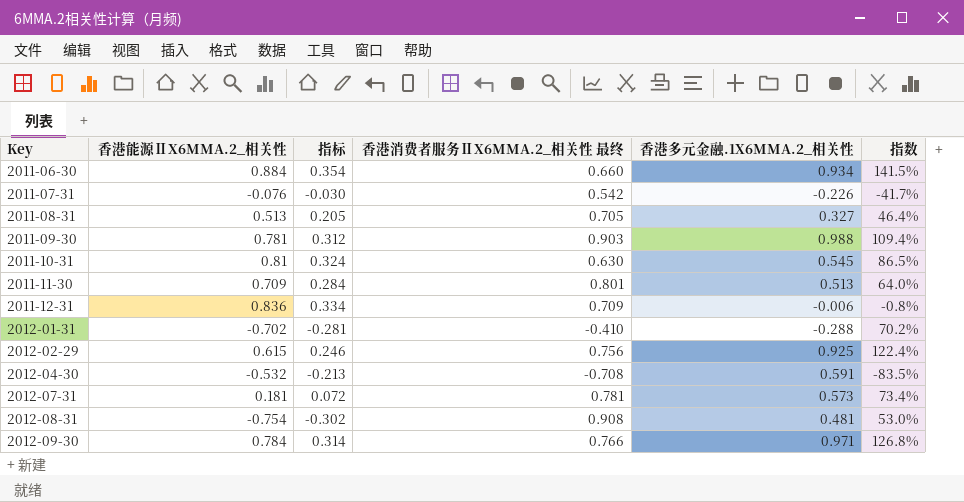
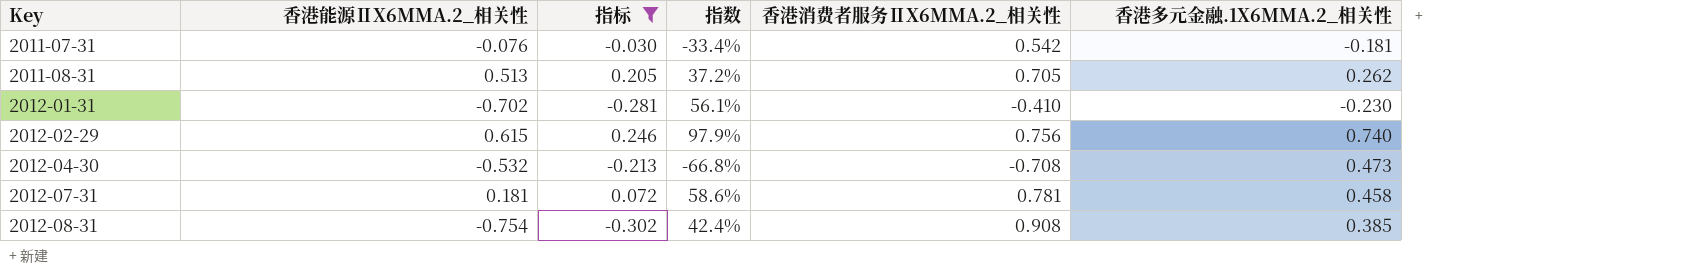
filter: none -> 指标 <= 0.246
column 指数 | position: 6 -> 4
column name: 香港消费者服务ⅡX6MMA.2_相关性 最终 -> 香港消费者服务ⅡX6MMA.2_相关性
2011-07-31 | 指数: -41.7% -> -33.4%
2011-07-31 | 香港多元金融.1X6MMA.2_相关性: -0.226 -> -0.181
2011-08-31 | 指数: 46.4% -> 37.2%
2011-08-31 | 香港多元金融.1X6MMA.2_相关性: 0.327 -> 0.262
2012-01-31 | 指数: 70.2% -> 56.1%
2012-01-31 | 香港多元金融.1X6MMA.2_相关性: -0.288 -> -0.230
2012-02-29 | 指数: 122.4% -> 97.9%
2012-02-29 | 香港多元金融.1X6MMA.2_相关性: 0.925 -> 0.740
2012-04-30 | 指数: -83.5% -> -66.8%
2012-04-30 | 香港多元金融.1X6MMA.2_相关性: 0.591 -> 0.473
2012-07-31 | 指数: 73.4% -> 58.6%
2012-07-31 | 香港多元金融.1X6MMA.2_相关性: 0.573 -> 0.458
2012-08-31 | 指数: 53.0% -> 42.4%
2012-08-31 | 香港多元金融.1X6MMA.2_相关性: 0.481 -> 0.385

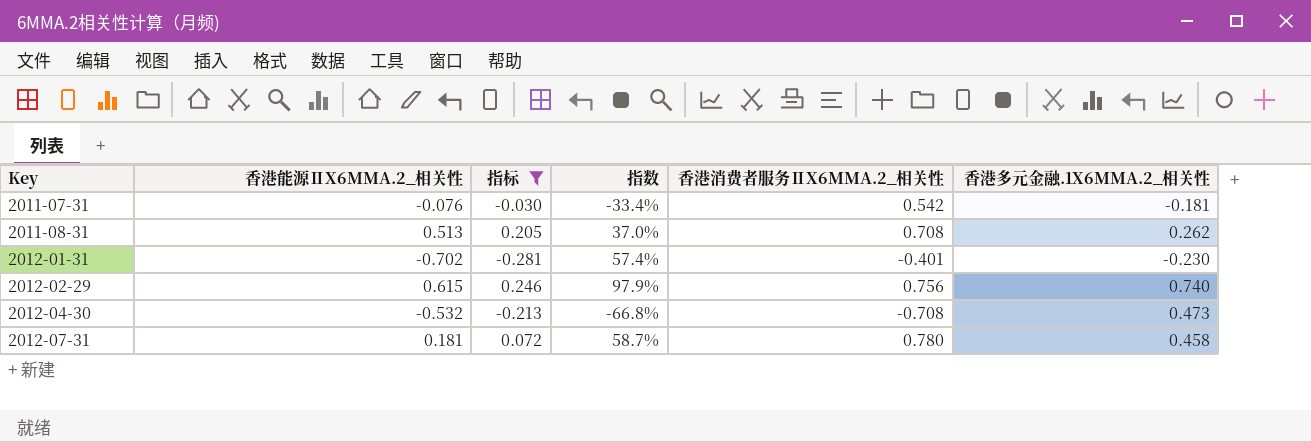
row 2012-08-31: -0.754 | -0.302 | 42.4% | 0.908 | 0.385 -> none
2011-08-31 | 指数: 37.2% -> 37.0%
2011-08-31 | 香港消费者服务ⅡX6MMA.2_相关性: 0.705 -> 0.708
2012-01-31 | 指数: 56.1% -> 57.4%
2012-01-31 | 香港消费者服务ⅡX6MMA.2_相关性: -0.410 -> -0.401
2012-07-31 | 指数: 58.6% -> 58.7%
2012-07-31 | 香港消费者服务ⅡX6MMA.2_相关性: 0.781 -> 0.780

